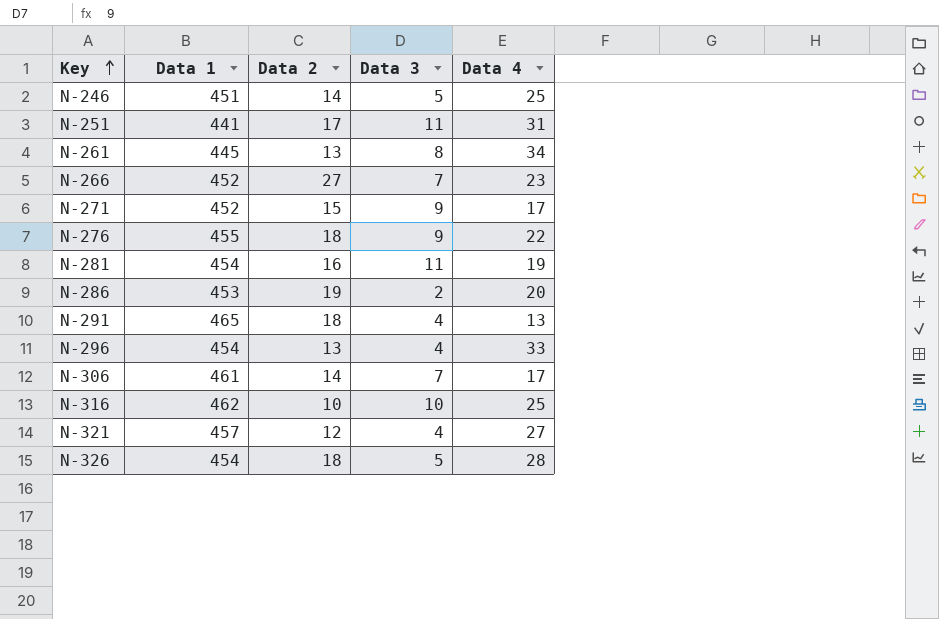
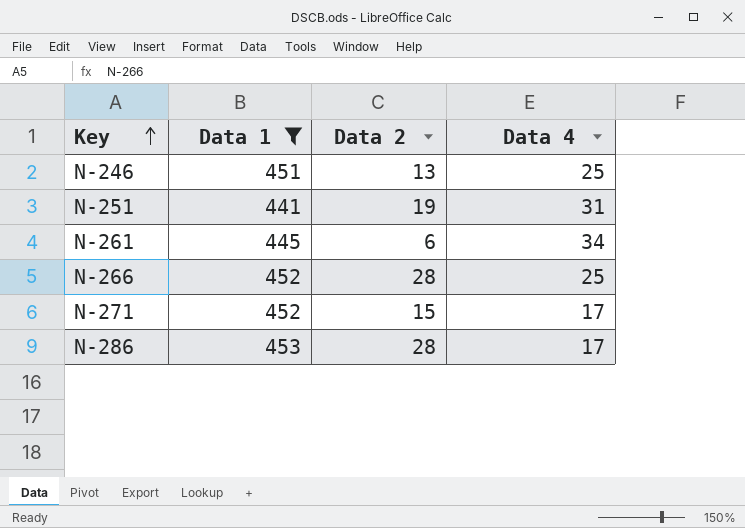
filter: none -> Data 1 <= 453
column Data 3 | position: 4 -> none
N-246 | Data 2: 14 -> 13
N-251 | Data 2: 17 -> 19
N-261 | Data 2: 13 -> 6
N-266 | Data 2: 27 -> 28
N-266 | Data 4: 23 -> 25
N-286 | Data 2: 19 -> 28
N-286 | Data 4: 20 -> 17

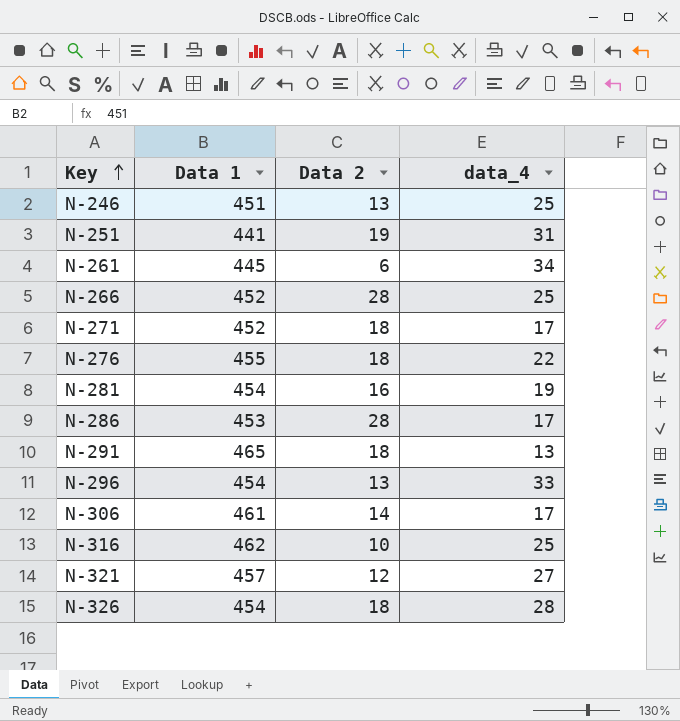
filter: Data 1 <= 453 -> none
column name: Data 4 -> data_4
N-271 | Data 2: 15 -> 18

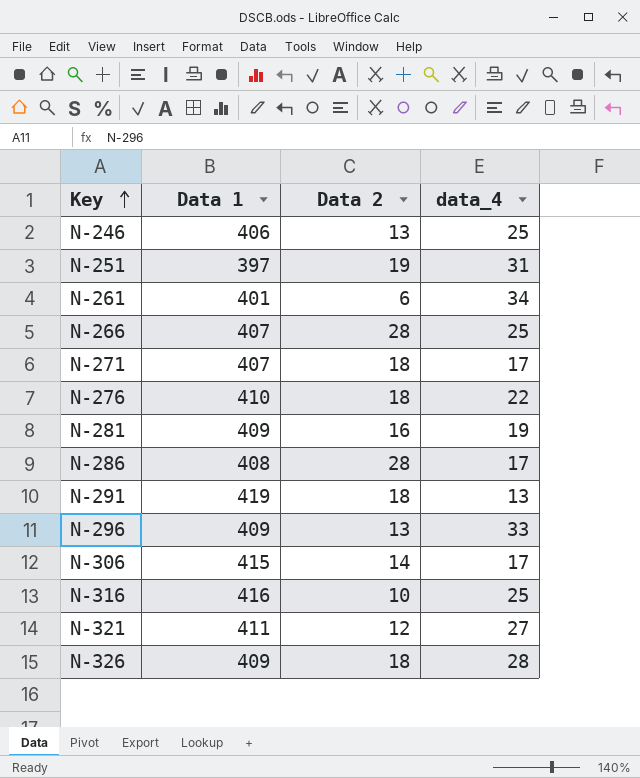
N-246 | Data 1: 451 -> 406
N-251 | Data 1: 441 -> 397
N-261 | Data 1: 445 -> 401
N-266 | Data 1: 452 -> 407
N-271 | Data 1: 452 -> 407
N-276 | Data 1: 455 -> 410
N-281 | Data 1: 454 -> 409
N-286 | Data 1: 453 -> 408
N-291 | Data 1: 465 -> 419
N-296 | Data 1: 454 -> 409
N-306 | Data 1: 461 -> 415
N-316 | Data 1: 462 -> 416
N-321 | Data 1: 457 -> 411
N-326 | Data 1: 454 -> 409

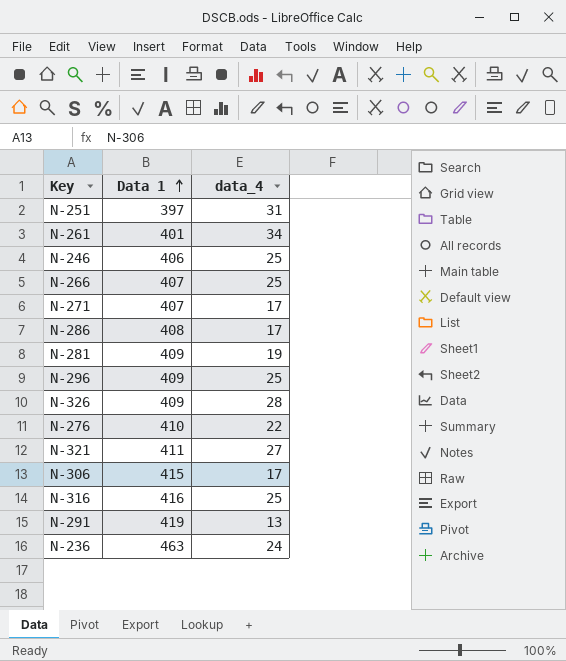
row order: Key ascending -> Data 1 ascending
column Data 2 | position: 3 -> none
N-296 | data_4: 33 -> 25
row N-236: none -> 463 | 24

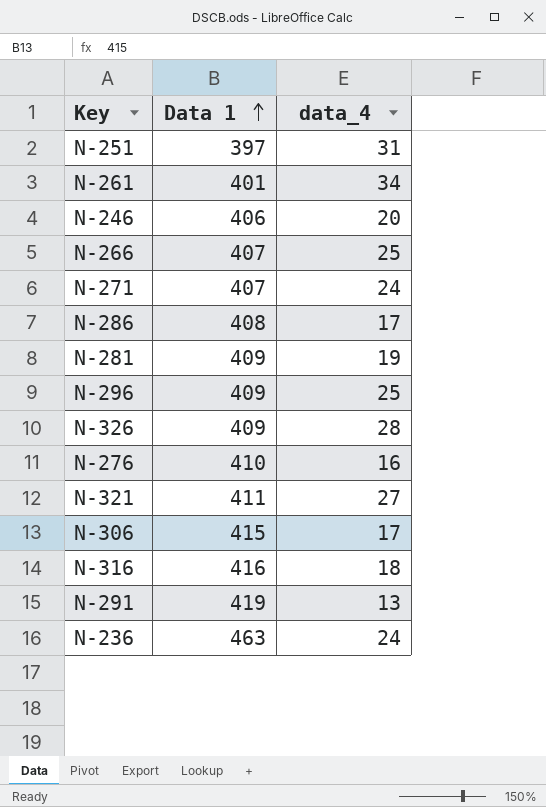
N-246 | data_4: 25 -> 20
N-271 | data_4: 17 -> 24
N-276 | data_4: 22 -> 16
N-316 | data_4: 25 -> 18

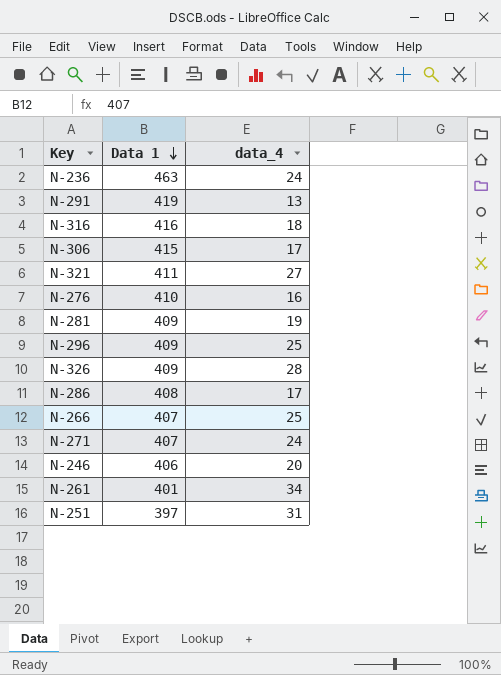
row order: Data 1 ascending -> Data 1 descending

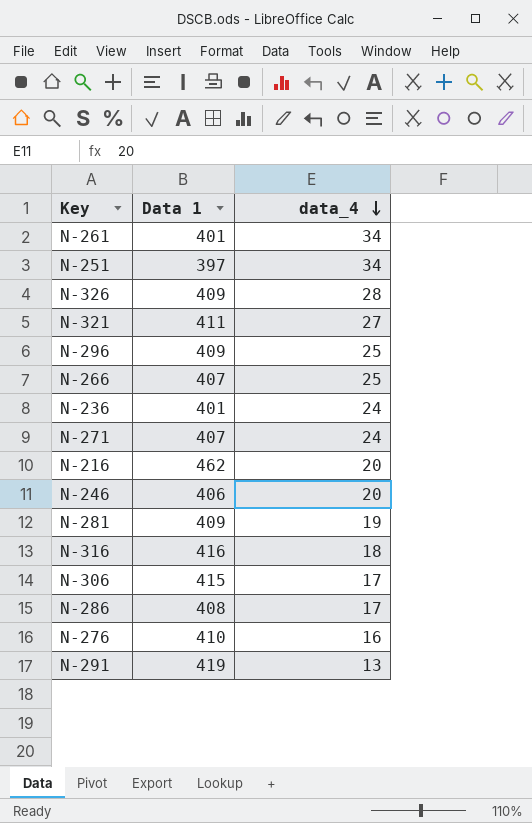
row order: Data 1 descending -> data_4 descending
N-251 | data_4: 31 -> 34
N-236 | Data 1: 463 -> 401
row N-216: none -> 462 | 20

